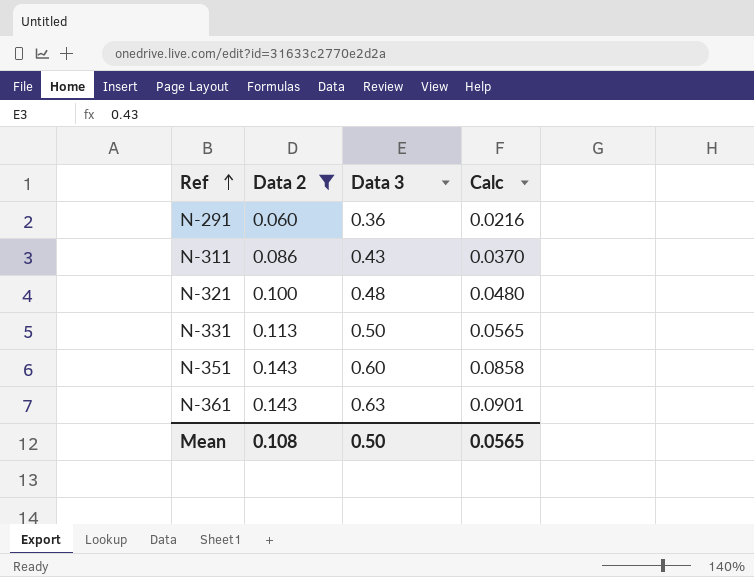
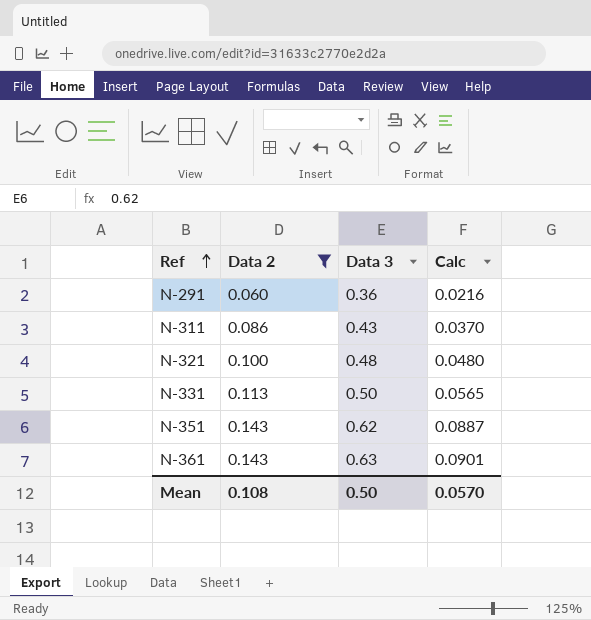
N-351 | Data 3: 0.60 -> 0.62
N-351 | Calc: 0.0858 -> 0.0887
Mean | Calc: 0.0565 -> 0.0570

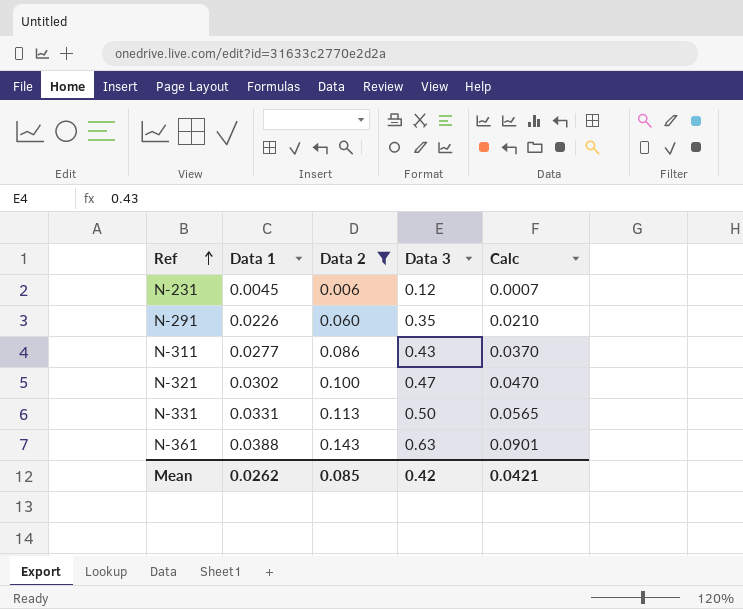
column Data 1 | position: none -> 2
row N-351: 0.143 | 0.62 | 0.0887 -> none
row N-231: none -> 0.0045 | 0.006 | 0.12 | 0.0007
N-291 | Data 3: 0.36 -> 0.35
N-291 | Calc: 0.0216 -> 0.0210
N-321 | Data 3: 0.48 -> 0.47
N-321 | Calc: 0.0480 -> 0.0470
Mean | Data 2: 0.108 -> 0.085
Mean | Data 3: 0.50 -> 0.42
Mean | Calc: 0.0570 -> 0.0421

